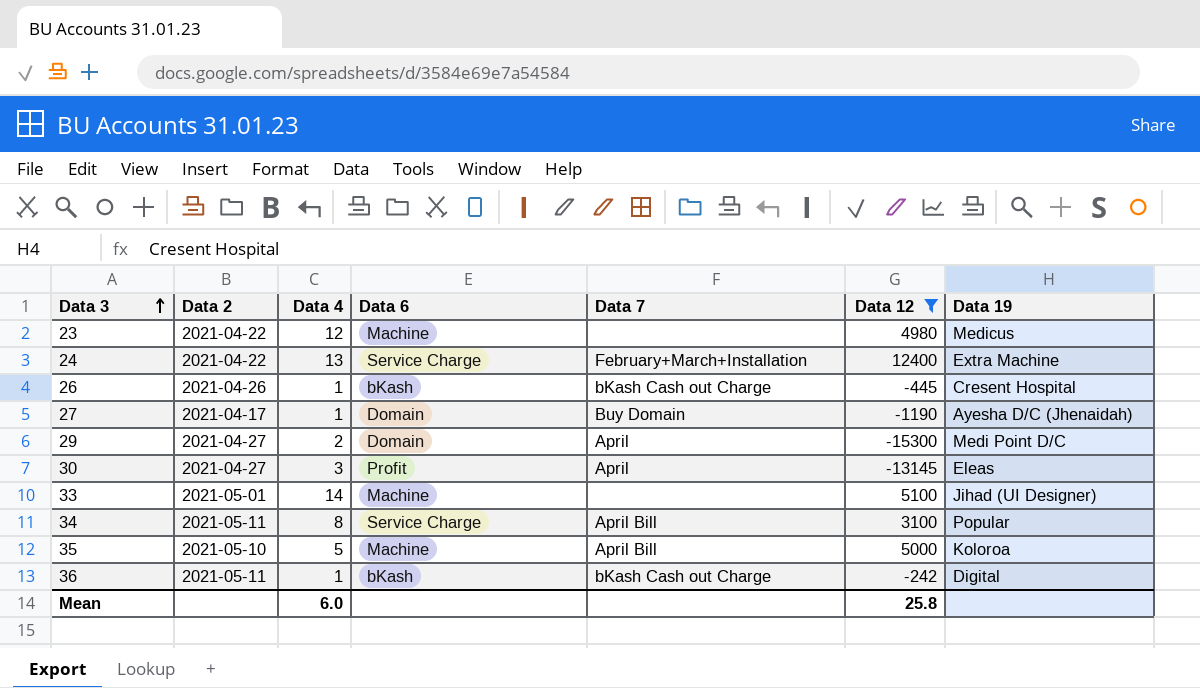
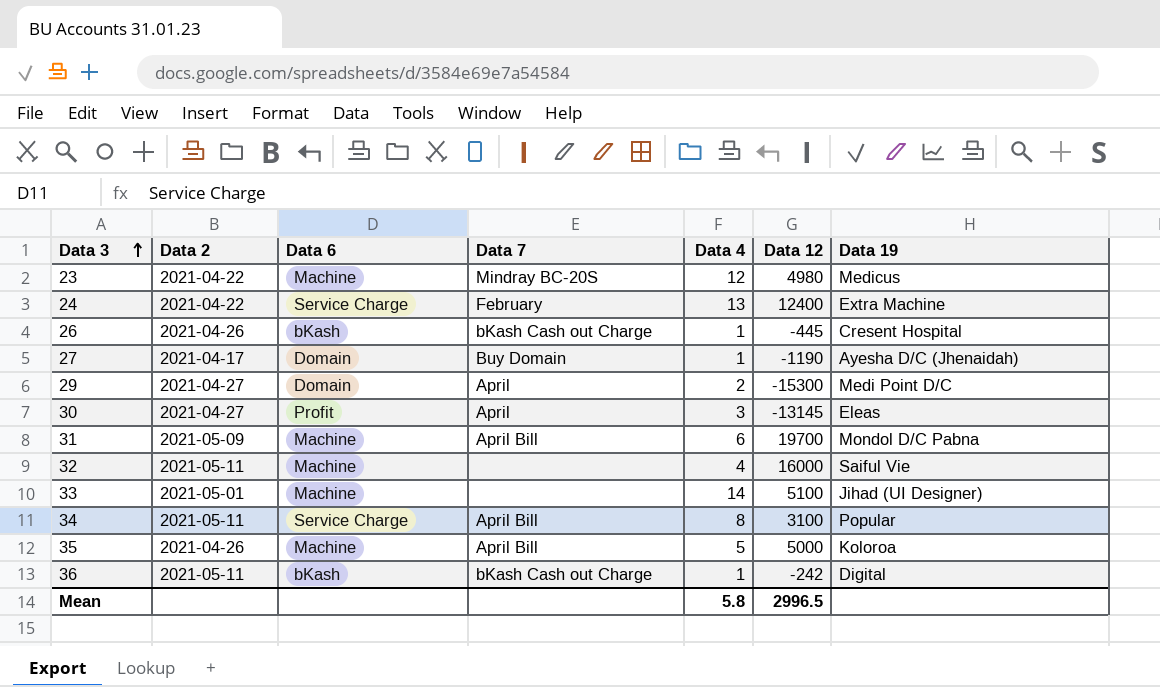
filter: Data 12 <= 12400 -> none
column Data 4 | position: 3 -> 5
23 | Data 7: none -> Mindray BC-20S
24 | Data 7: February+March+Installation -> February
35 | Data 2: 2021-05-10 -> 2021-04-26
Mean | Data 4: 6.0 -> 5.8
Mean | Data 12: 25.8 -> 2996.5

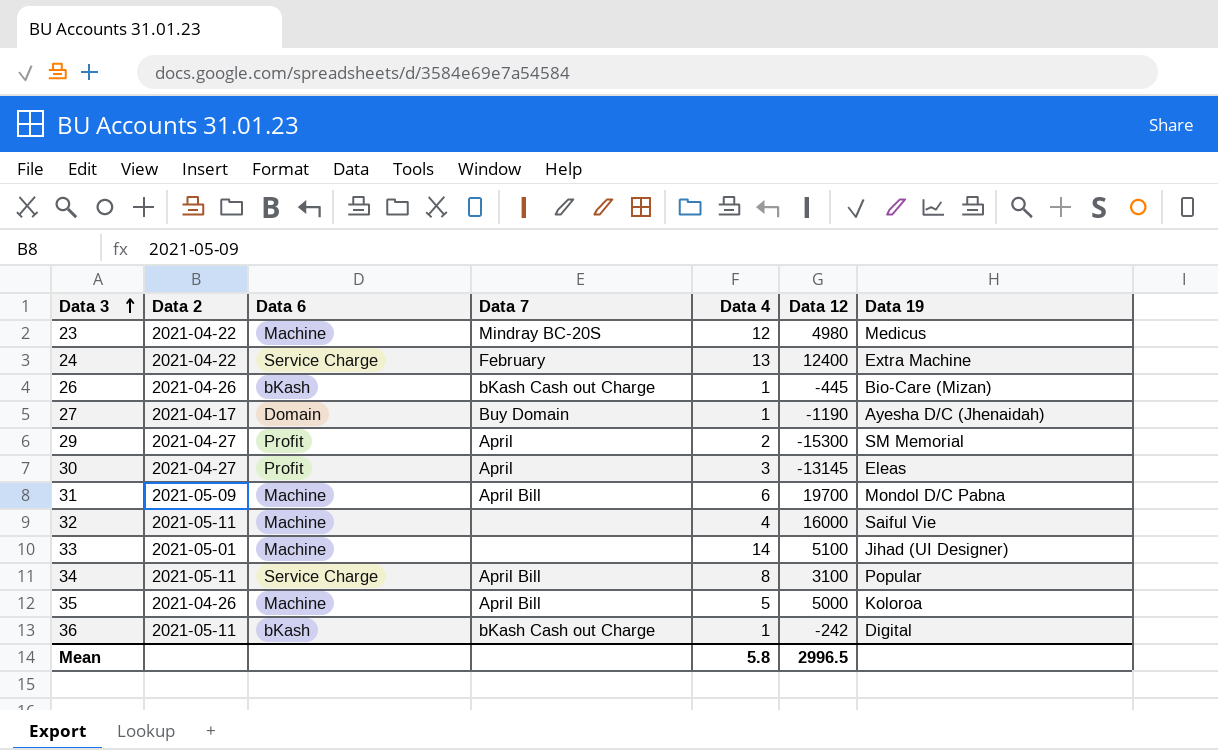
26 | Data 19: Cresent Hospital -> Bio-Care (Mizan)
29 | Data 6: Domain -> Profit
29 | Data 19: Medi Point D/C -> SM Memorial

